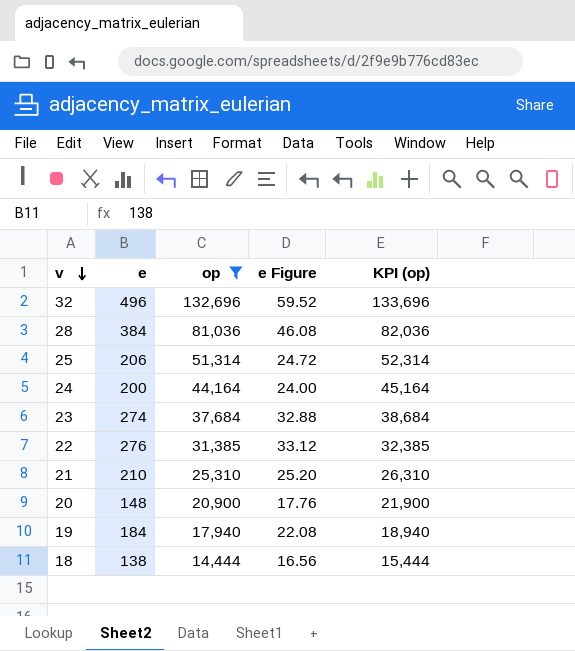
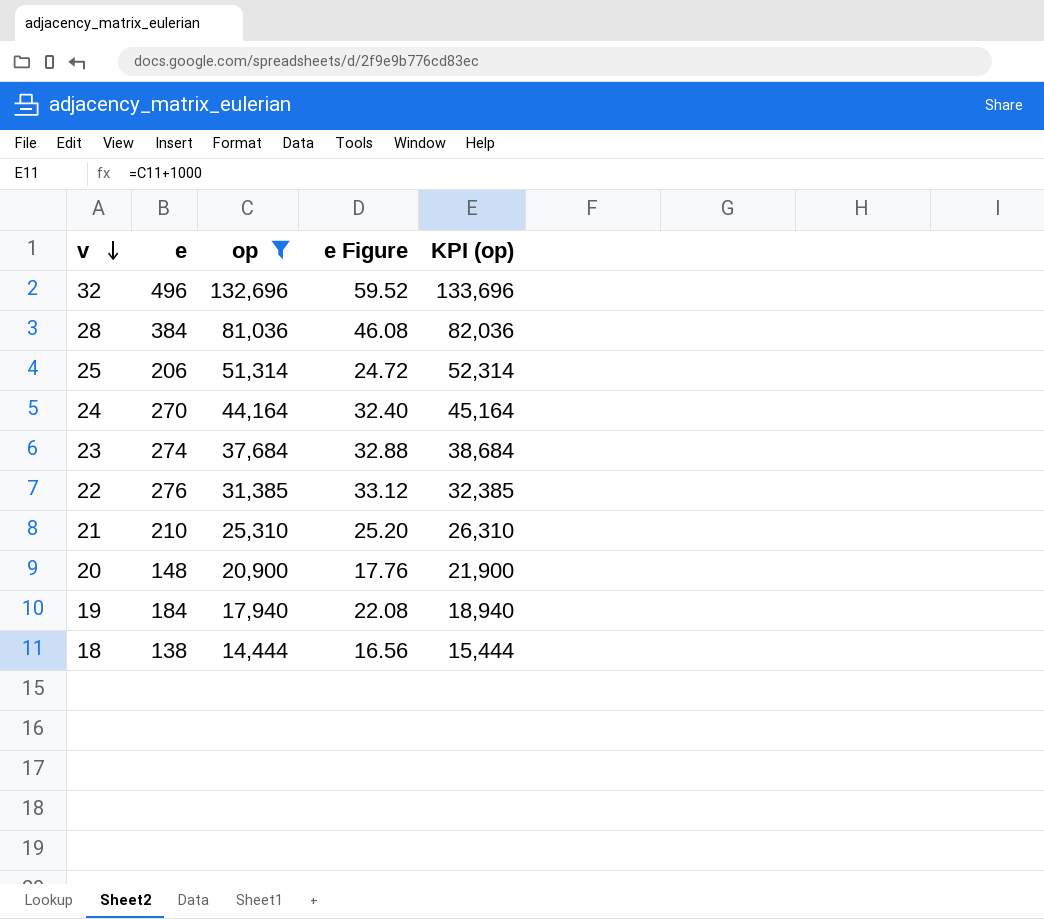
24 | e: 200 -> 270
24 | e Figure: 24.00 -> 32.40

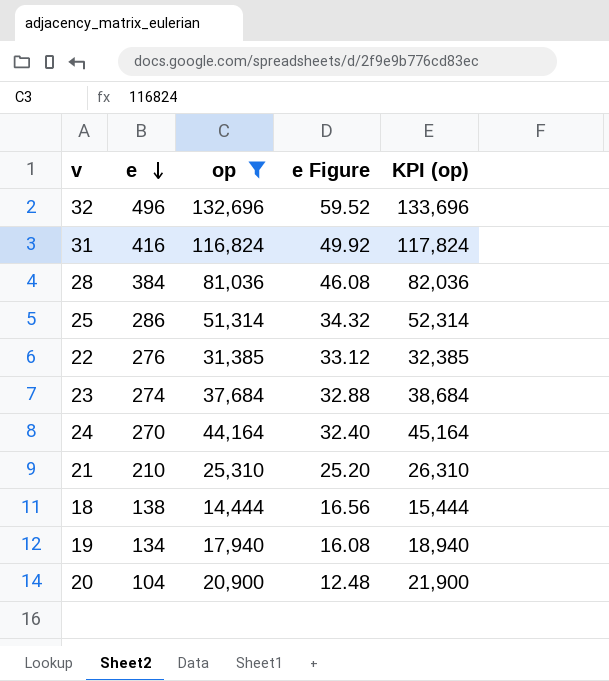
row order: v descending -> e descending
row 31: none -> 416 | 116,824 | 49.92 | 117,824
25 | e: 206 -> 286
25 | e Figure: 24.72 -> 34.32
19 | e: 184 -> 134
19 | e Figure: 22.08 -> 16.08
20 | e: 148 -> 104
20 | e Figure: 17.76 -> 12.48

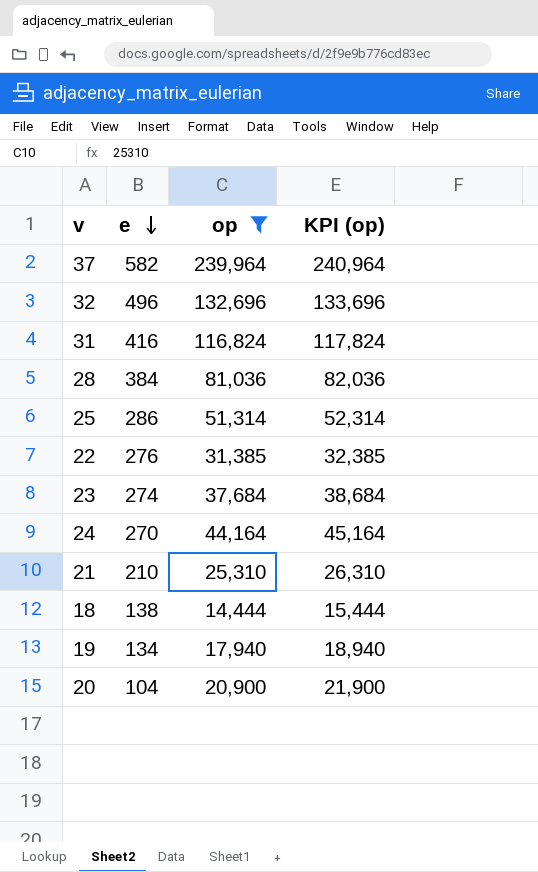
column e Figure | formula: [e] * 0.12 -> none
row 37: none -> 582 | 239,964 | 240,964

